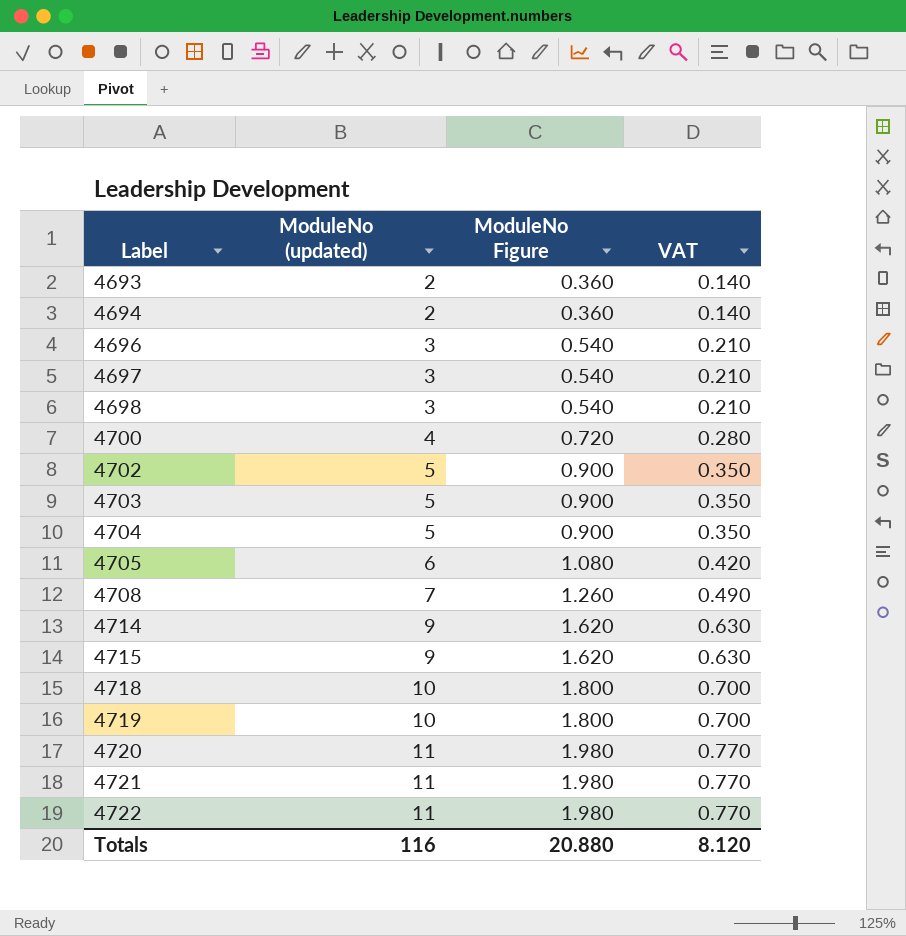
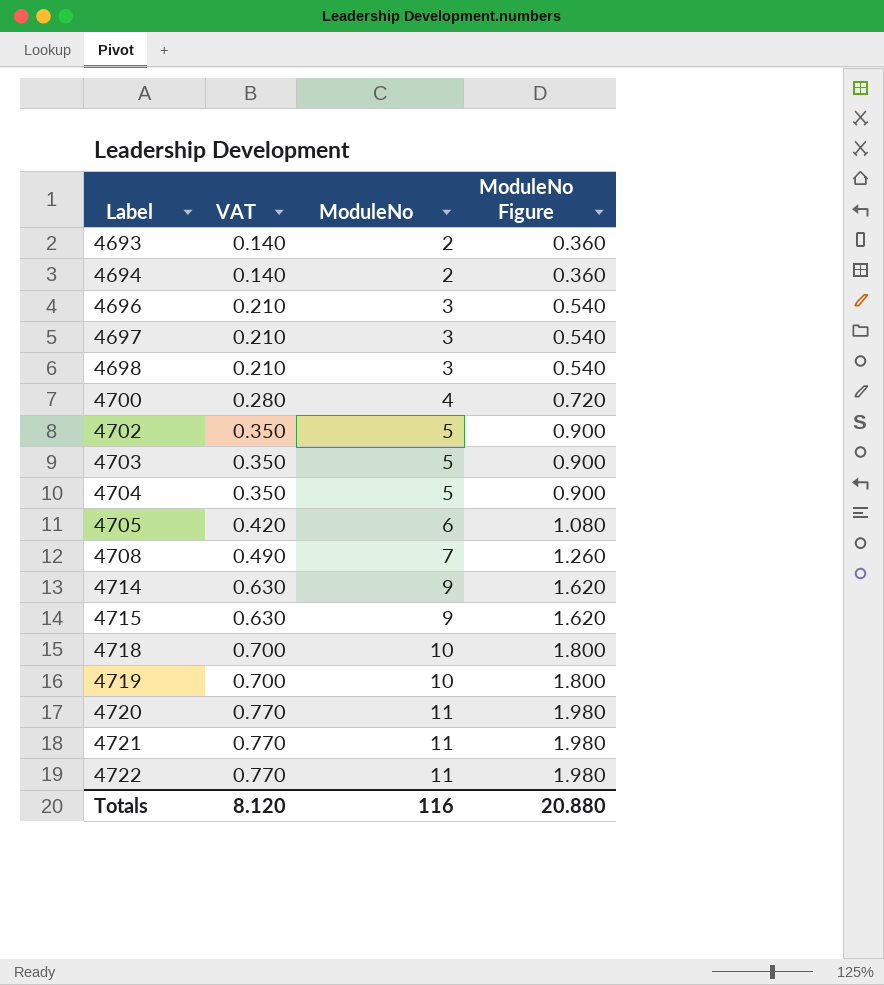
column VAT | position: 4 -> 2
column name: ModuleNo (updated) -> ModuleNo

